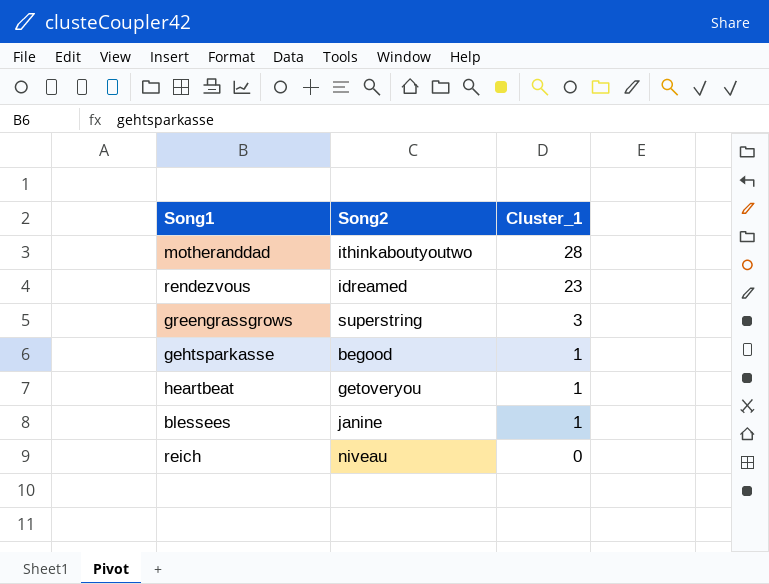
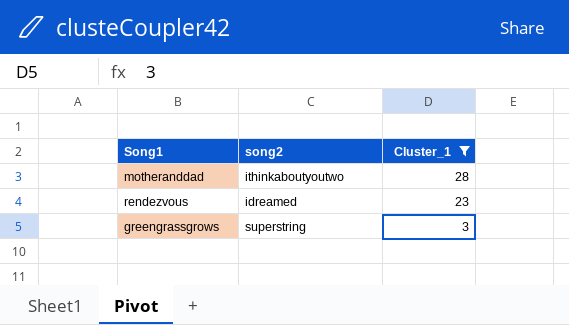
filter: none -> Cluster_1 >= 3
column name: Song2 -> song2

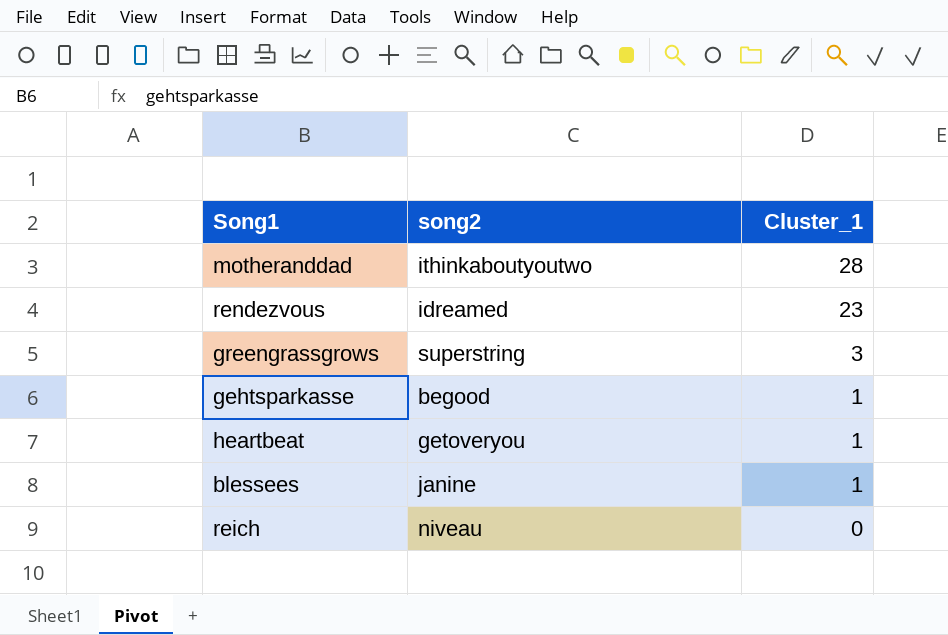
filter: Cluster_1 >= 3 -> none

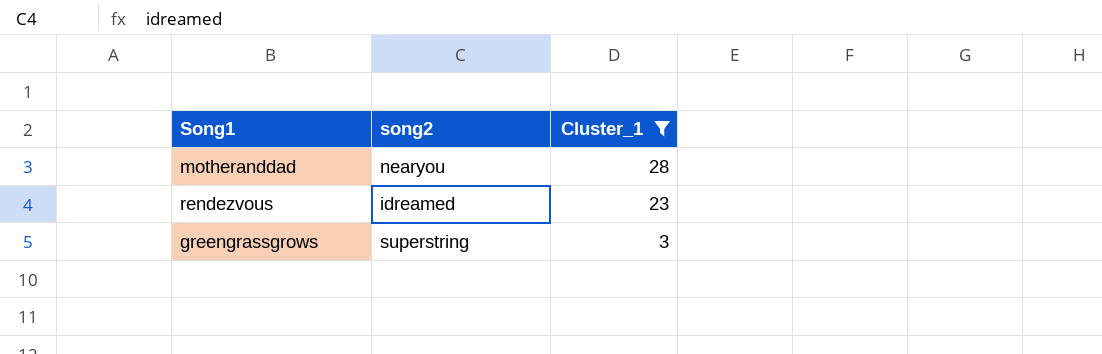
filter: none -> Cluster_1 >= 3
motheranddad | song2: ithinkaboutyoutwo -> nearyou

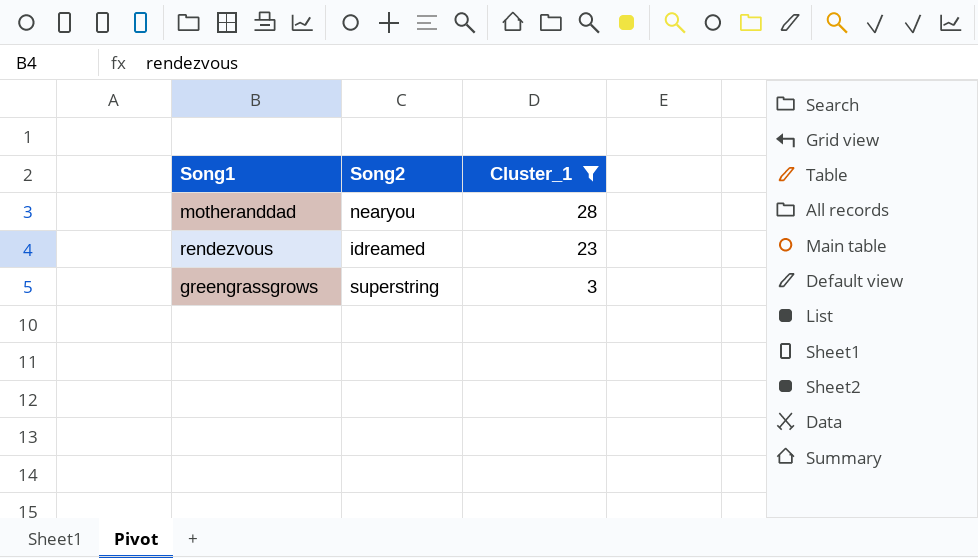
column name: song2 -> Song2

